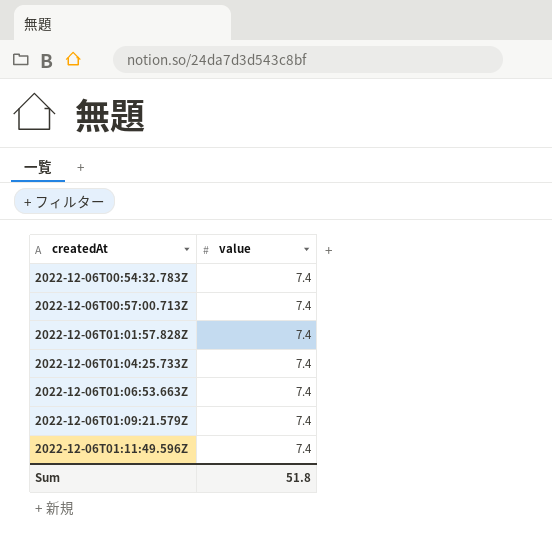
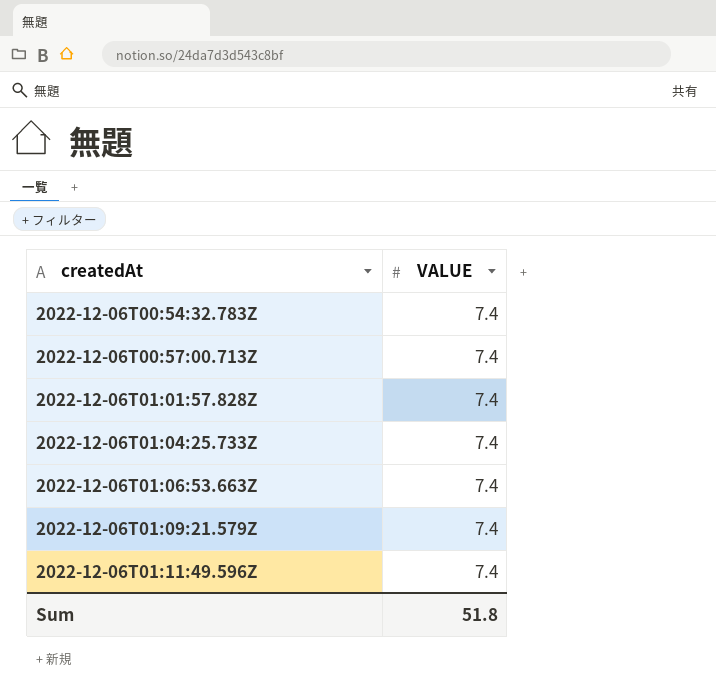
column name: value -> VALUE

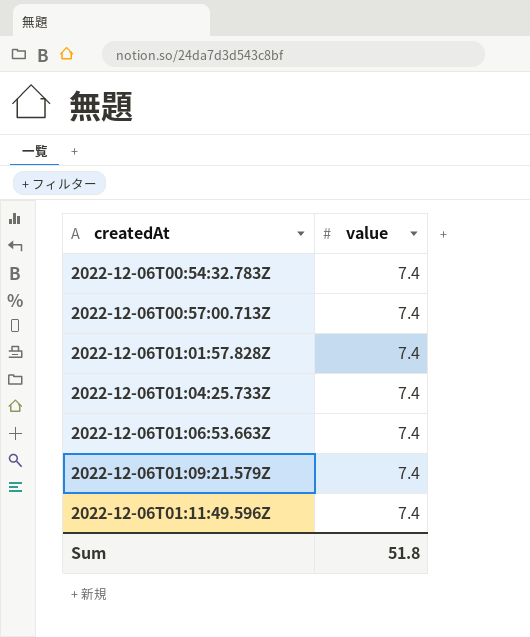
column name: VALUE -> value

